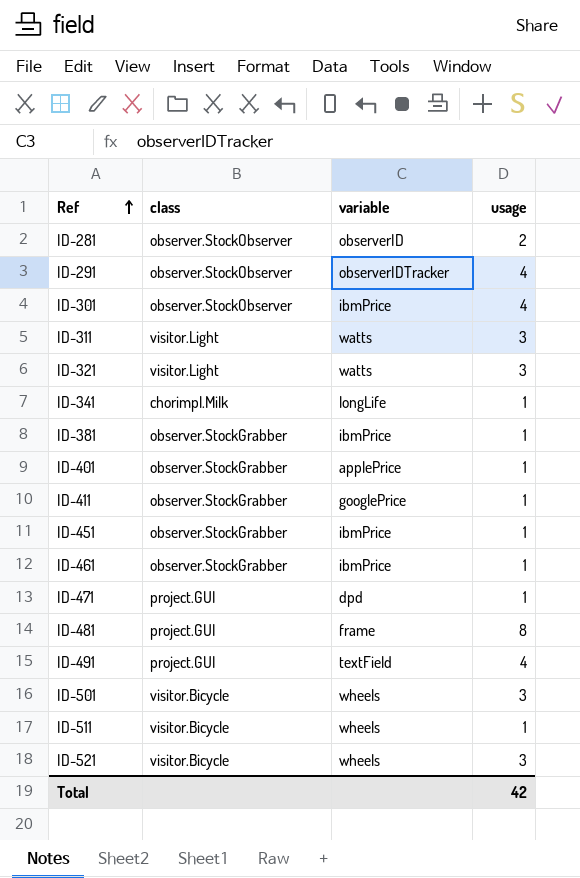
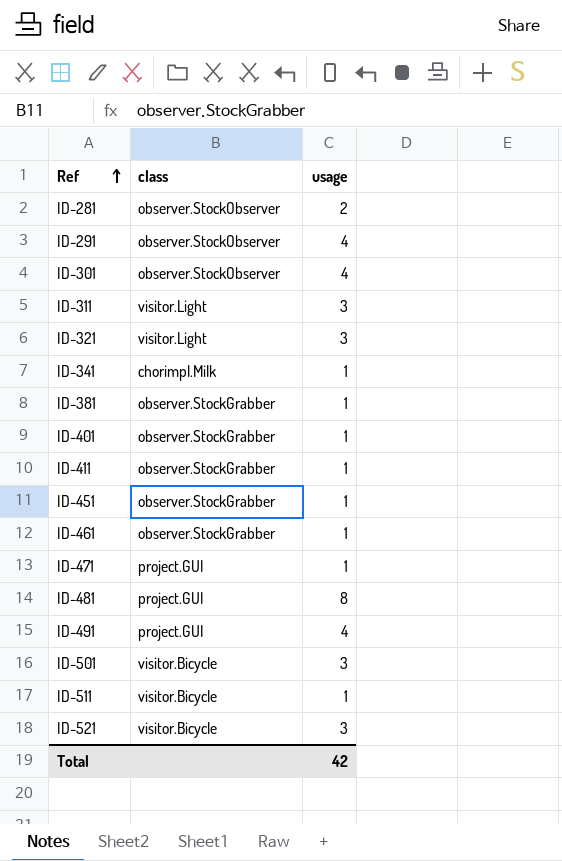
column variable | position: 3 -> none

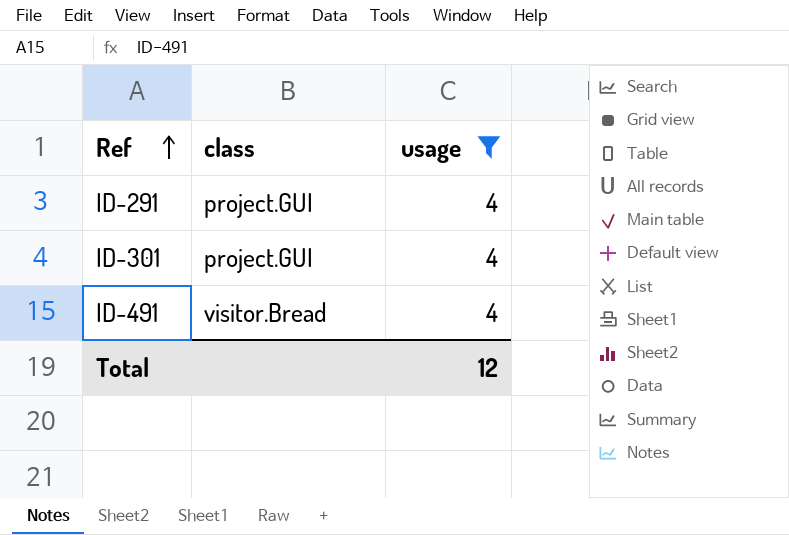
filter: none -> usage = 4
ID-291 | class: observer.StockObserver -> project.GUI
ID-301 | class: observer.StockObserver -> project.GUI
ID-491 | class: project.GUI -> visitor.Bread
Total | usage: 42 -> 12

